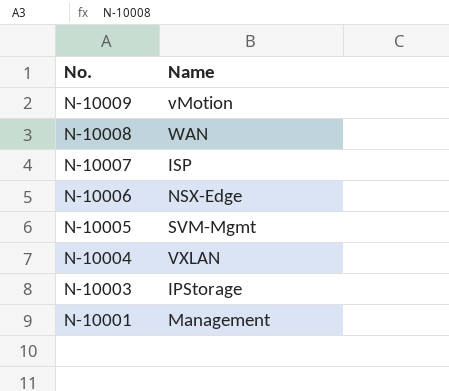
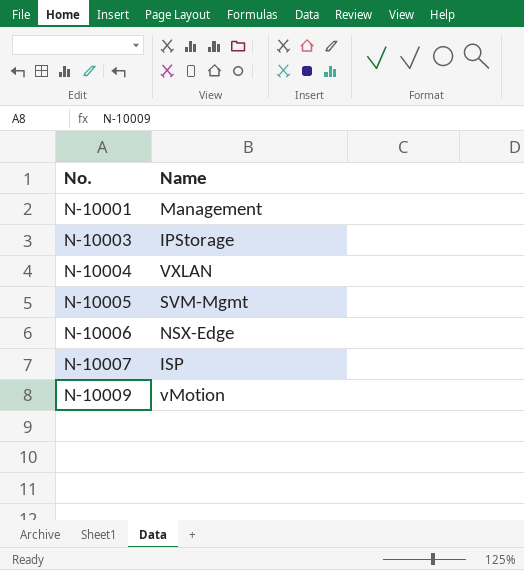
row order: No. descending -> No. ascending
row N-10008: WAN -> none

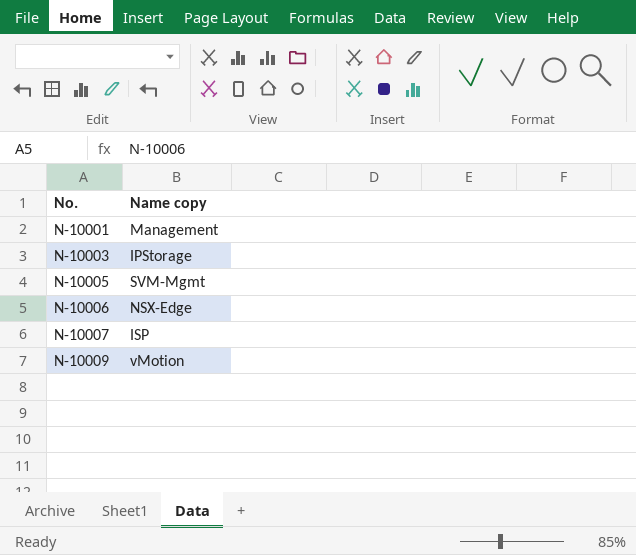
column name: Name -> Name copy
row N-10004: VXLAN -> none

